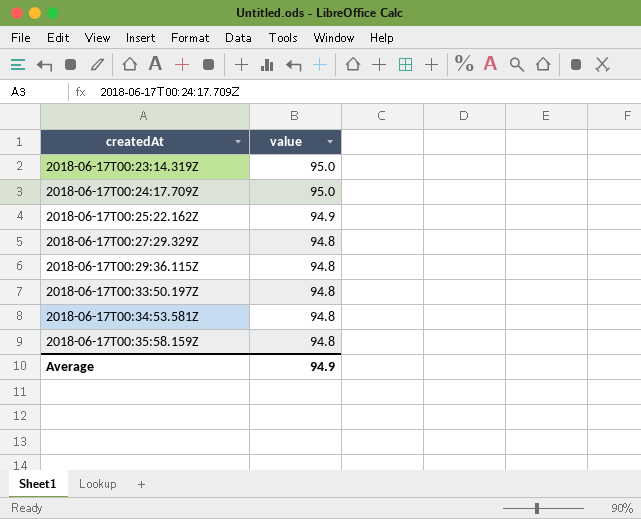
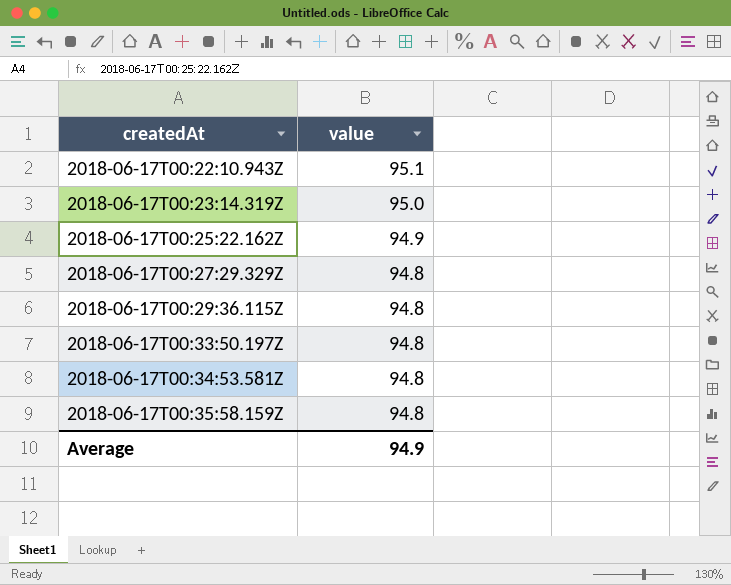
row 2018-06-17T00:24:17.709Z: 95.0 -> none
row 2018-06-17T00:22:10.943Z: none -> 95.1

